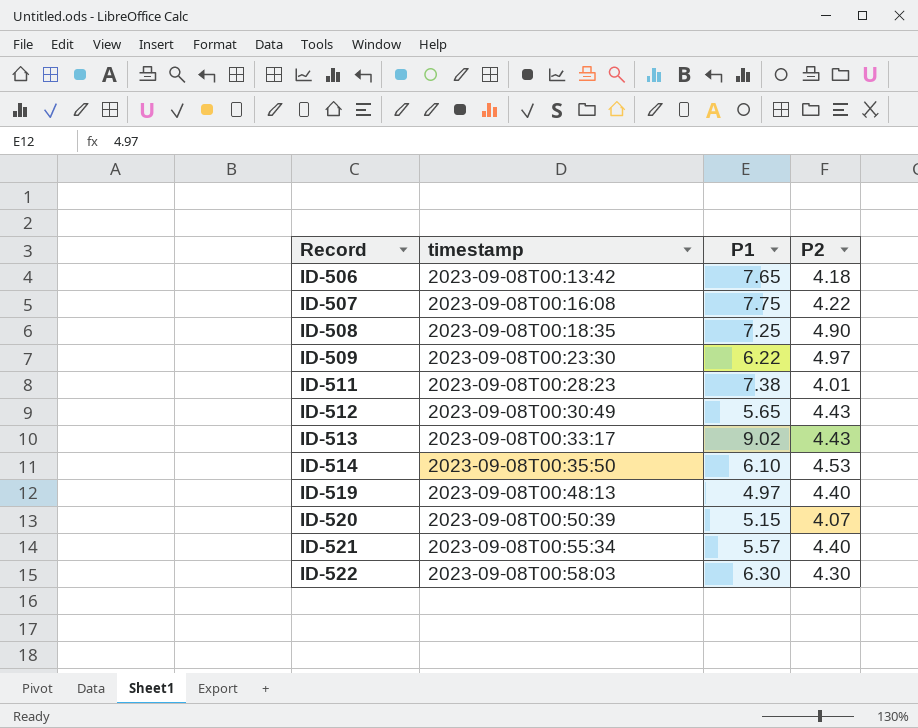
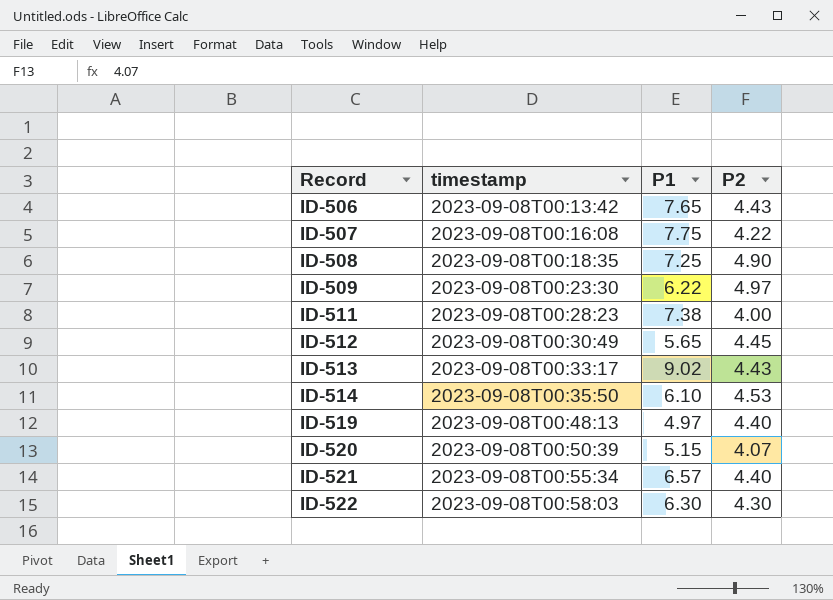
ID-506 | P2: 4.18 -> 4.43
ID-511 | P2: 4.01 -> 4.00
ID-512 | P2: 4.43 -> 4.45
ID-521 | P1: 5.57 -> 6.57

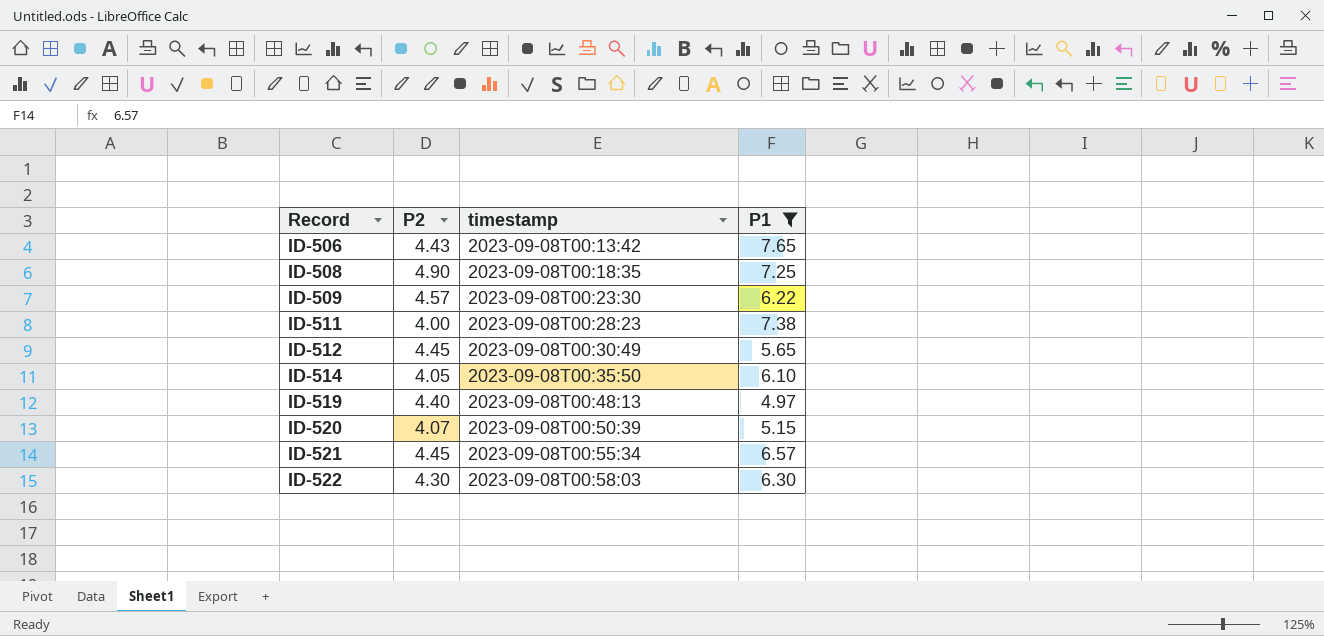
filter: none -> P1 <= 7.65
column P2 | position: 4 -> 2
ID-509 | P2: 4.97 -> 4.57
ID-514 | P2: 4.53 -> 4.05
ID-521 | P2: 4.40 -> 4.45

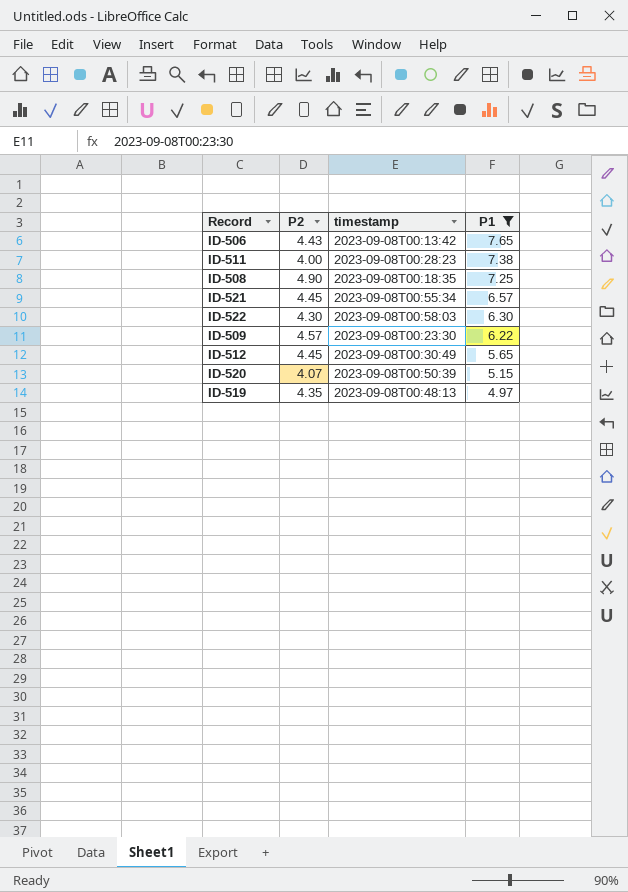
row order: Record ascending -> P1 descending
row ID-514: 4.05 | 2023-09-08T00:35:50 | 6.10 -> none
ID-519 | P2: 4.40 -> 4.35

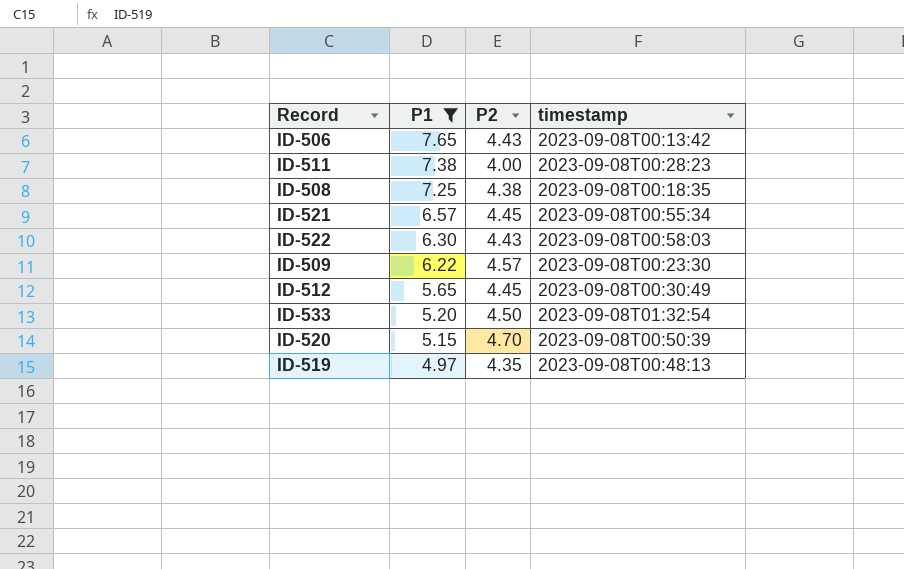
column P1 | position: 4 -> 2
ID-508 | P2: 4.90 -> 4.38
ID-522 | P2: 4.30 -> 4.43
row ID-533: none -> 5.20 | 4.50 | 2023-09-08T01:32:54
ID-520 | P2: 4.07 -> 4.70

